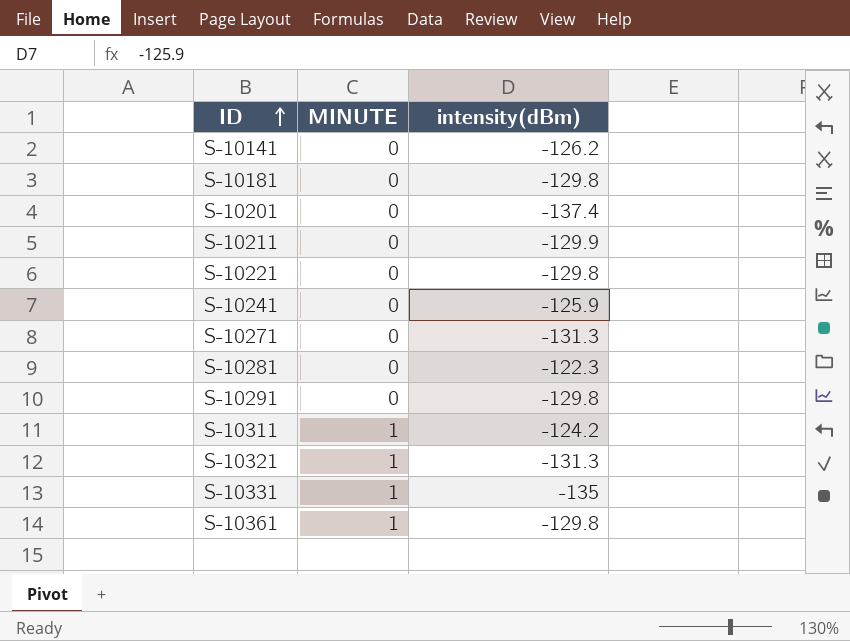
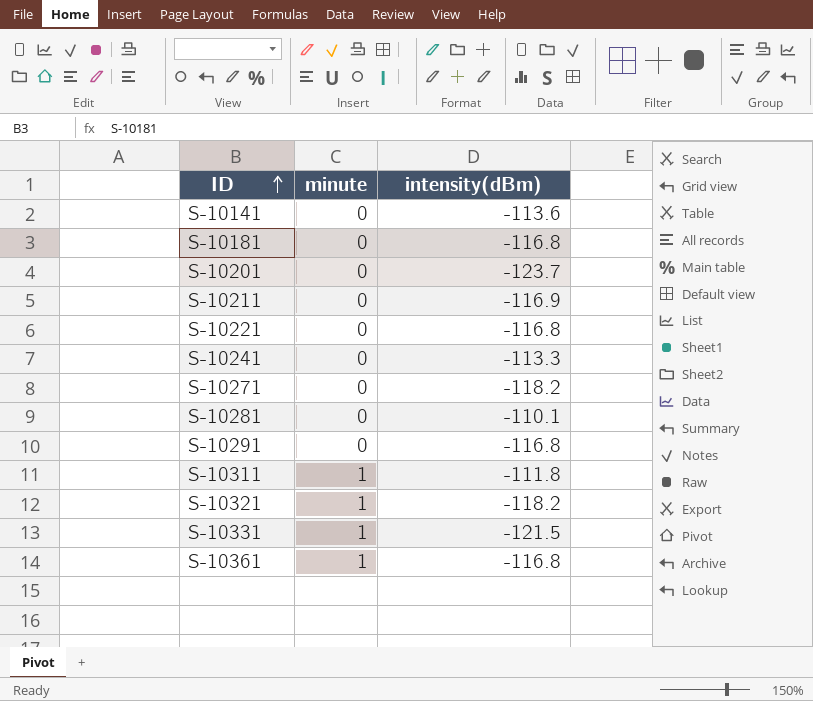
column name: MINUTE -> minute
S-10141 | intensity(dBm): -126.2 -> -113.6
S-10181 | intensity(dBm): -129.8 -> -116.8
S-10201 | intensity(dBm): -137.4 -> -123.7
S-10211 | intensity(dBm): -129.9 -> -116.9
S-10221 | intensity(dBm): -129.8 -> -116.8
S-10241 | intensity(dBm): -125.9 -> -113.3
S-10271 | intensity(dBm): -131.3 -> -118.2
S-10281 | intensity(dBm): -122.3 -> -110.1
S-10291 | intensity(dBm): -129.8 -> -116.8
S-10311 | intensity(dBm): -124.2 -> -111.8
S-10321 | intensity(dBm): -131.3 -> -118.2
S-10331 | intensity(dBm): -135 -> -121.5
S-10361 | intensity(dBm): -129.8 -> -116.8

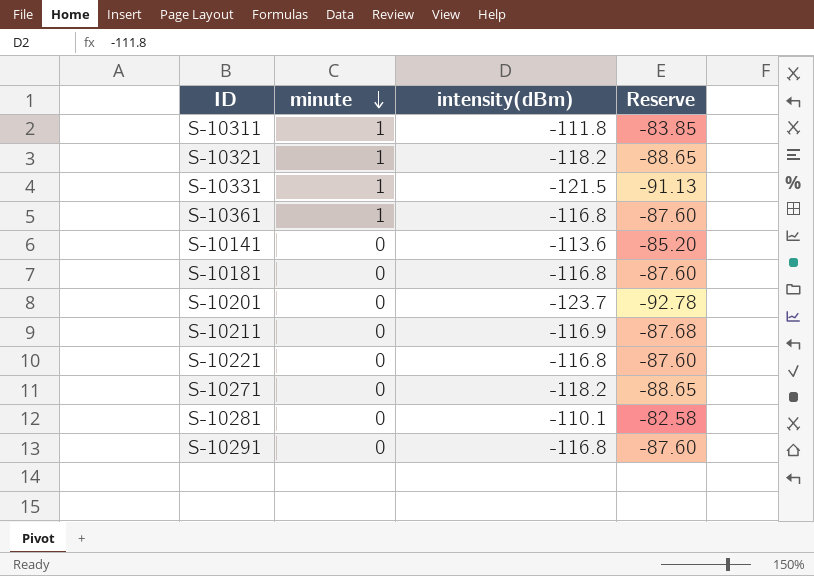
row order: ID ascending -> minute descending
column Reserve | formula: none -> [intensity(dBm)] * 0.75
row S-10241: 0 | -113.3 -> none

